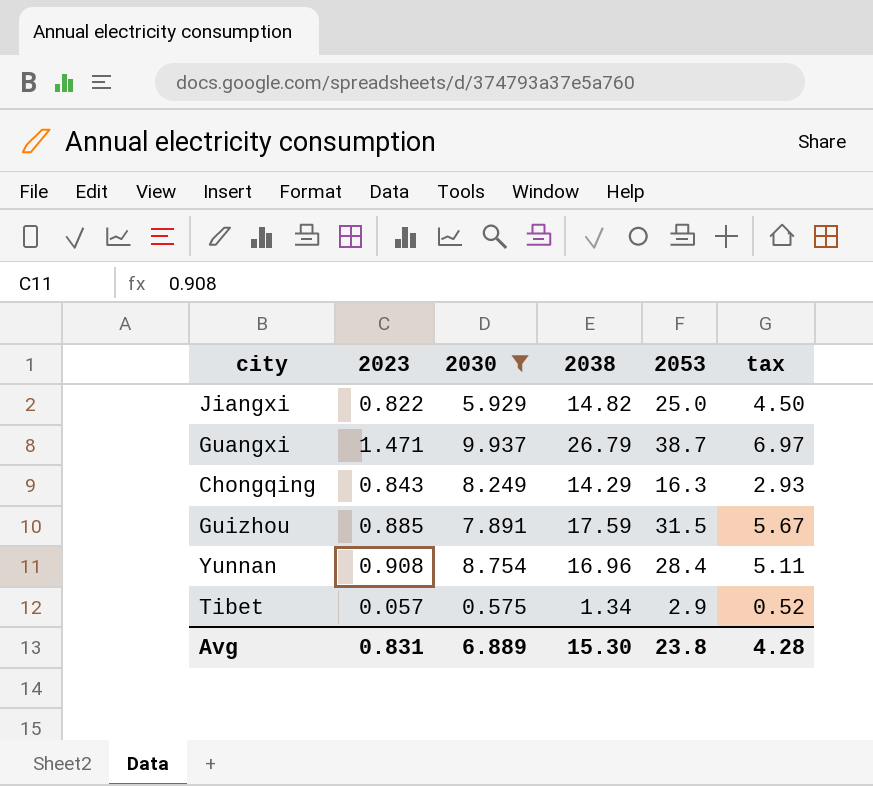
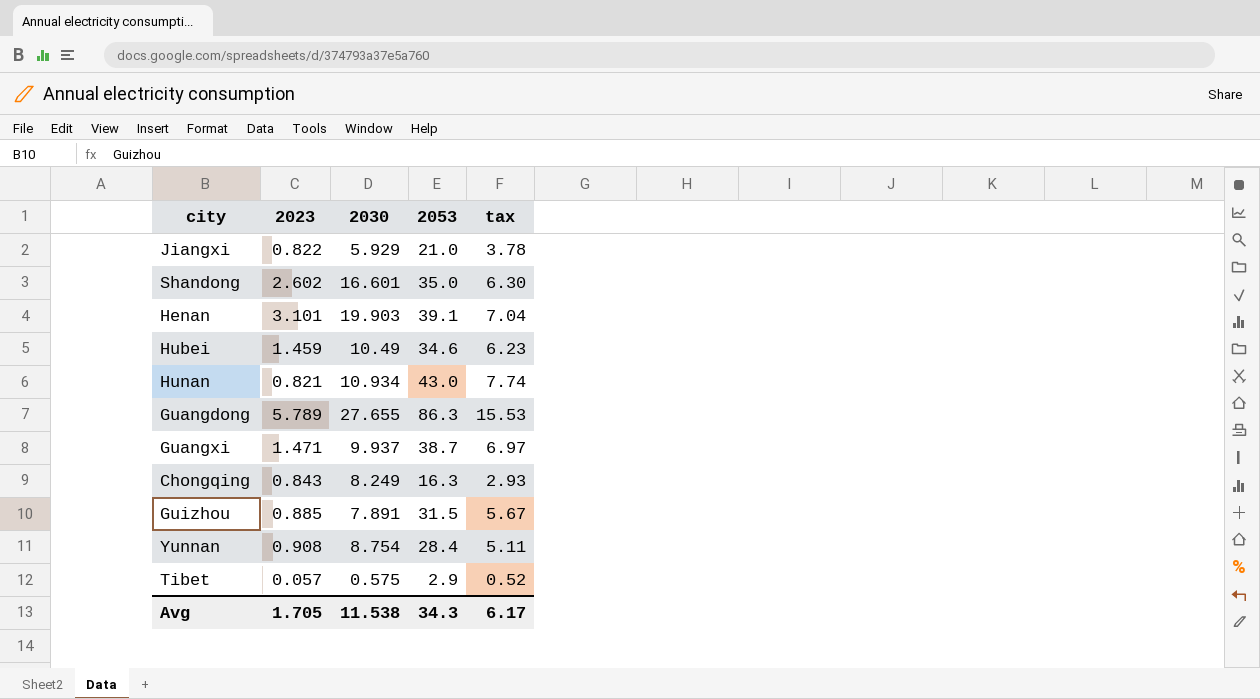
filter: 2030 <= 9.937 -> none
column 2038 | position: 4 -> none
Jiangxi | 2053: 25.0 -> 21.0
Jiangxi | tax: 4.50 -> 3.78
Avg | 2023: 0.831 -> 1.705
Avg | 2030: 6.889 -> 11.538
Avg | 2053: 23.8 -> 34.3
Avg | tax: 4.28 -> 6.17

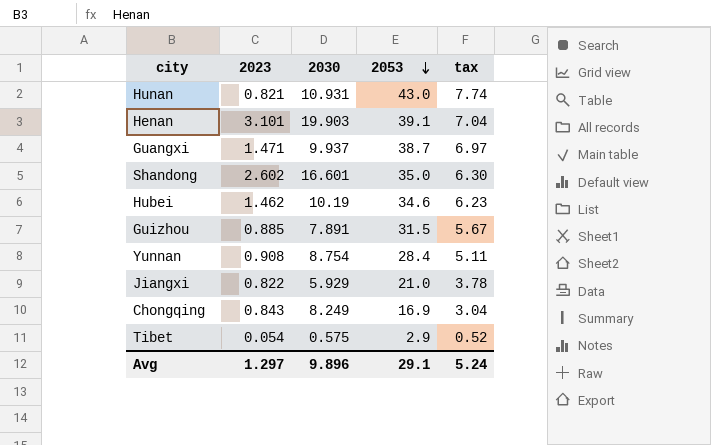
row order: none -> 2053 descending
row Guangdong: 5.789 | 27.655 | 86.3 | 15.53 -> none
Hunan | 2030: 10.934 -> 10.931
Hubei | 2023: 1.459 -> 1.462
Hubei | 2030: 10.49 -> 10.19
Chongqing | 2053: 16.3 -> 16.9
Chongqing | tax: 2.93 -> 3.04
Tibet | 2023: 0.057 -> 0.054
Avg | 2023: 1.705 -> 1.297
Avg | 2030: 11.538 -> 9.896
Avg | 2053: 34.3 -> 29.1
Avg | tax: 6.17 -> 5.24

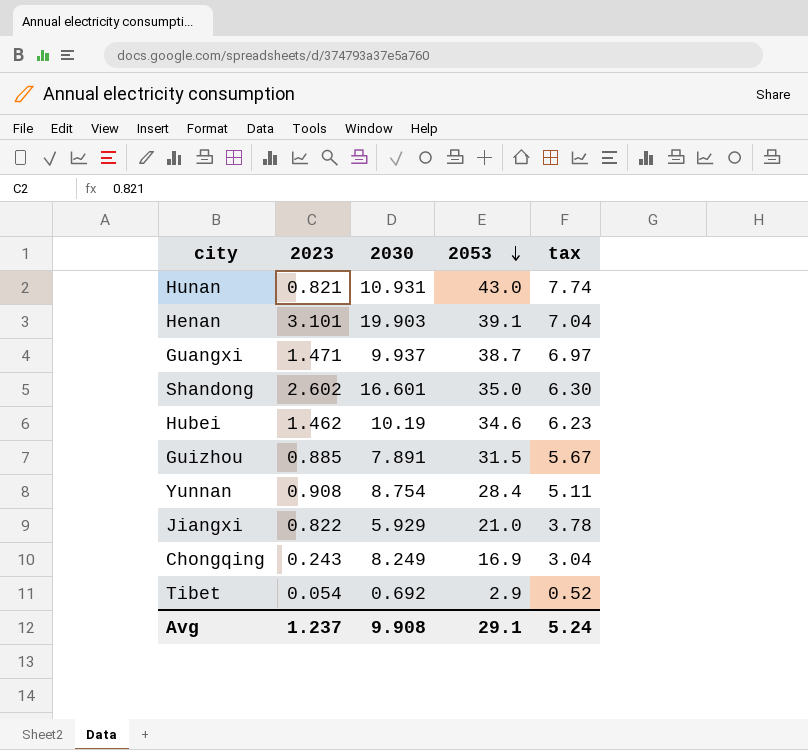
Chongqing | 2023: 0.843 -> 0.243
Tibet | 2030: 0.575 -> 0.692
Avg | 2023: 1.297 -> 1.237
Avg | 2030: 9.896 -> 9.908

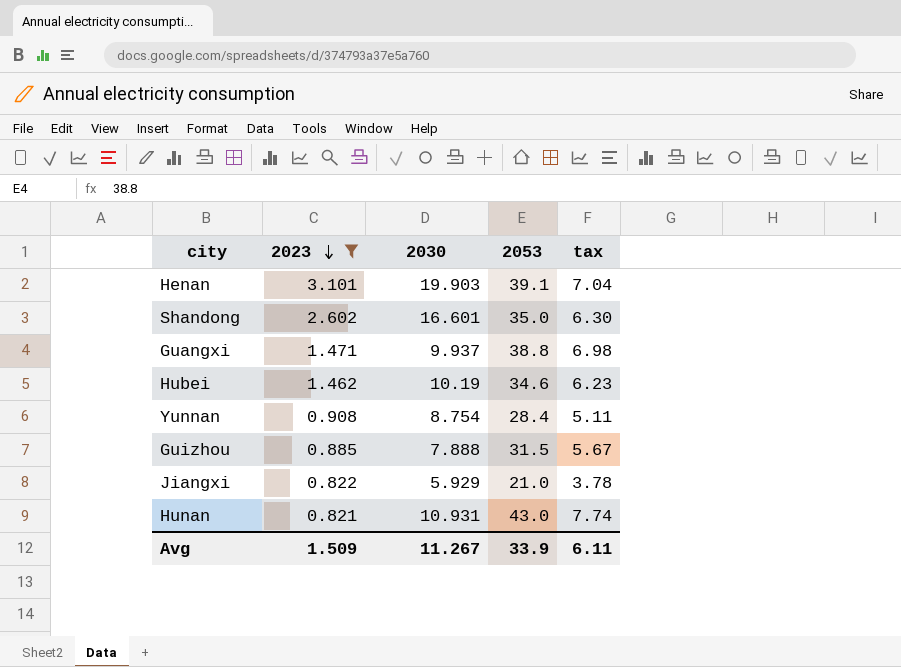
filter: none -> 2023 >= 0.821
row order: 2053 descending -> 2023 descending
Guangxi | 2053: 38.7 -> 38.8
Guangxi | tax: 6.97 -> 6.98
Guizhou | 2030: 7.891 -> 7.888
Avg | 2023: 1.237 -> 1.509
Avg | 2030: 9.908 -> 11.267
Avg | 2053: 29.1 -> 33.9
Avg | tax: 5.24 -> 6.11

